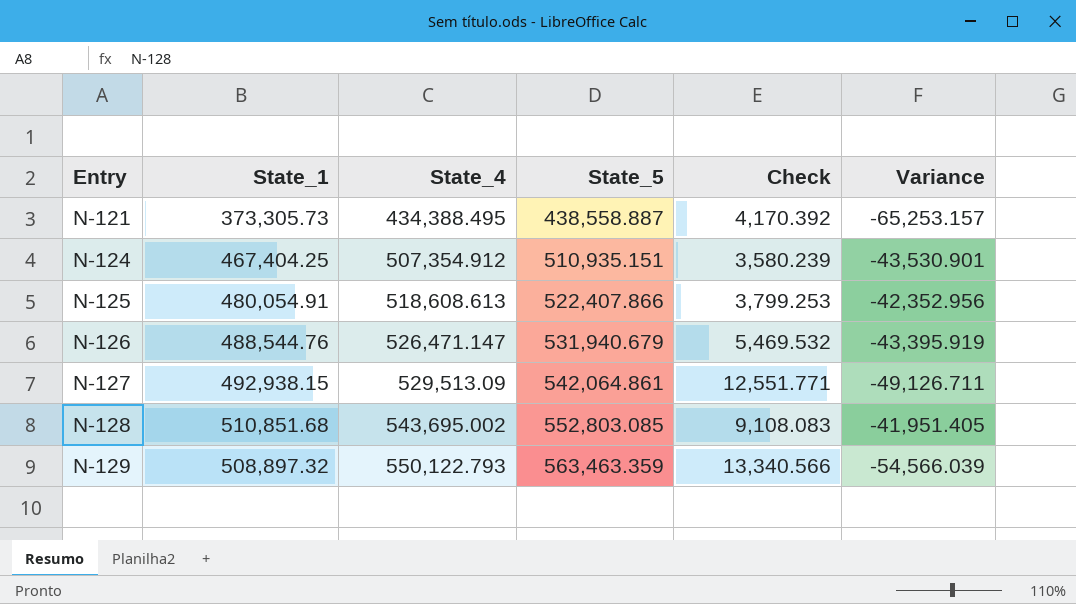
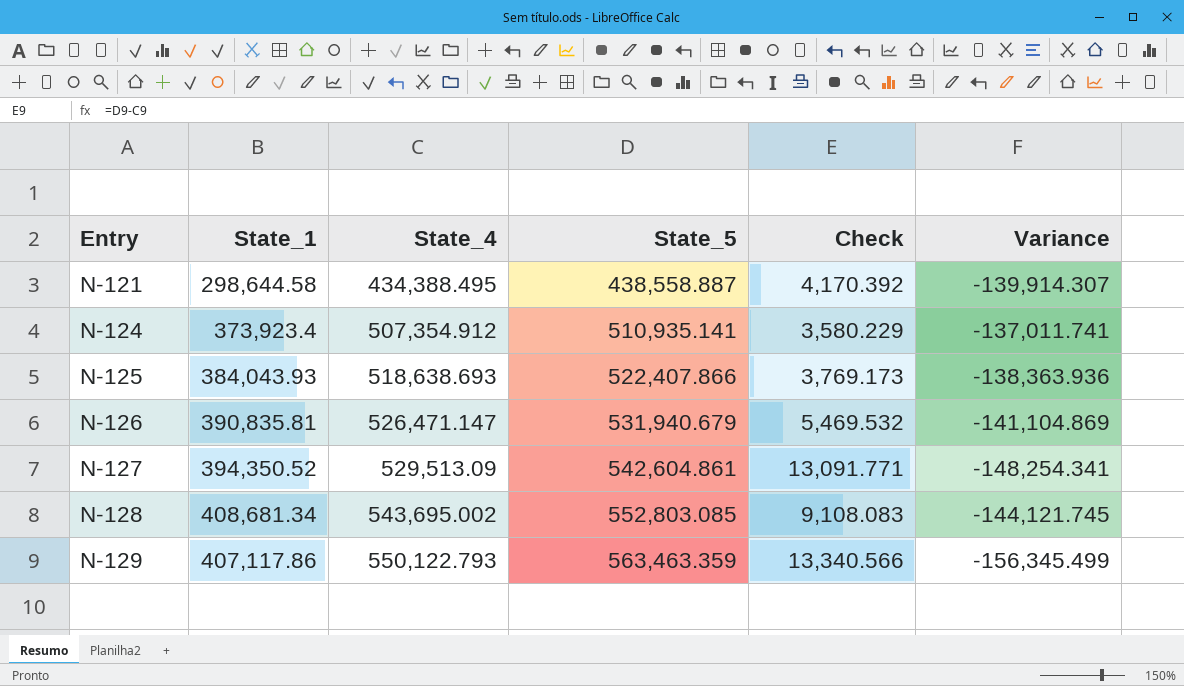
N-121 | State_1: 373,305.73 -> 298,644.58
N-121 | Variance: -65,253.157 -> -139,914.307
N-124 | State_1: 467,404.25 -> 373,923.4
N-124 | State_5: 510,935.151 -> 510,935.141
N-124 | Check: 3,580.239 -> 3,580.229
N-124 | Variance: -43,530.901 -> -137,011.741
N-125 | State_1: 480,054.91 -> 384,043.93
N-125 | State_4: 518,608.613 -> 518,638.693
N-125 | Check: 3,799.253 -> 3,769.173
N-125 | Variance: -42,352.956 -> -138,363.936
N-126 | State_1: 488,544.76 -> 390,835.81
N-126 | Variance: -43,395.919 -> -141,104.869
N-127 | State_1: 492,938.15 -> 394,350.52
N-127 | State_5: 542,064.861 -> 542,604.861
N-127 | Check: 12,551.771 -> 13,091.771
N-127 | Variance: -49,126.711 -> -148,254.341
N-128 | State_1: 510,851.68 -> 408,681.34
N-128 | Variance: -41,951.405 -> -144,121.745
N-129 | State_1: 508,897.32 -> 407,117.86
N-129 | Variance: -54,566.039 -> -156,345.499

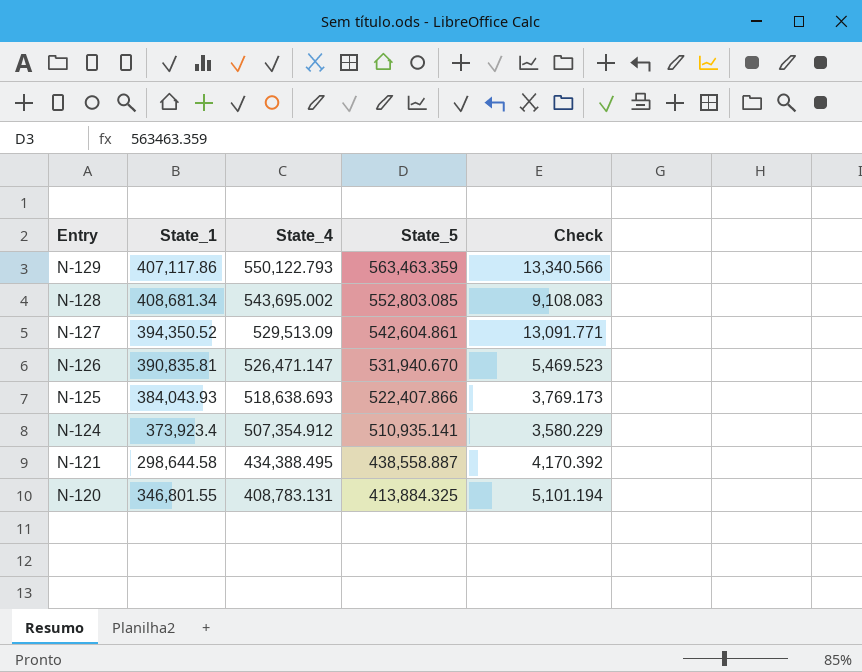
row order: Entry ascending -> Entry descending
column Variance | formula: [State_1] - [State_5] -> none
N-126 | State_5: 531,940.679 -> 531,940.670
N-126 | Check: 5,469.532 -> 5,469.523
row N-120: none -> 346,801.55 | 408,783.131 | 413,884.325 | 5,101.194

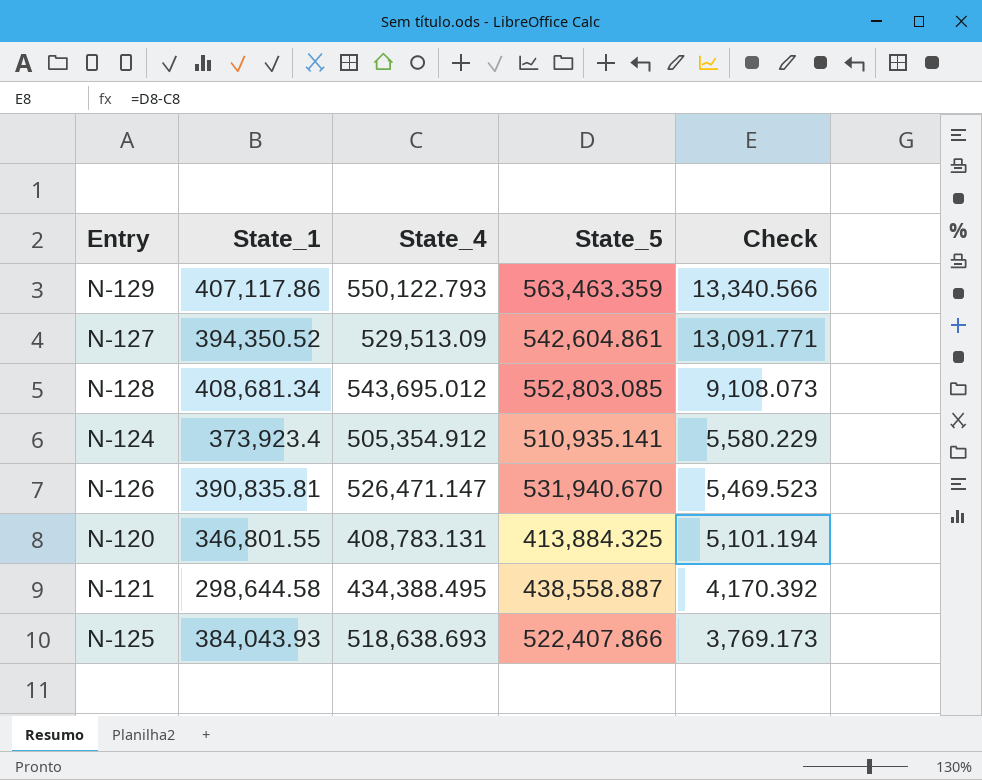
row order: Entry descending -> Check descending
N-128 | State_4: 543,695.002 -> 543,695.012
N-128 | Check: 9,108.083 -> 9,108.073
N-124 | State_4: 507,354.912 -> 505,354.912
N-124 | Check: 3,580.229 -> 5,580.229

